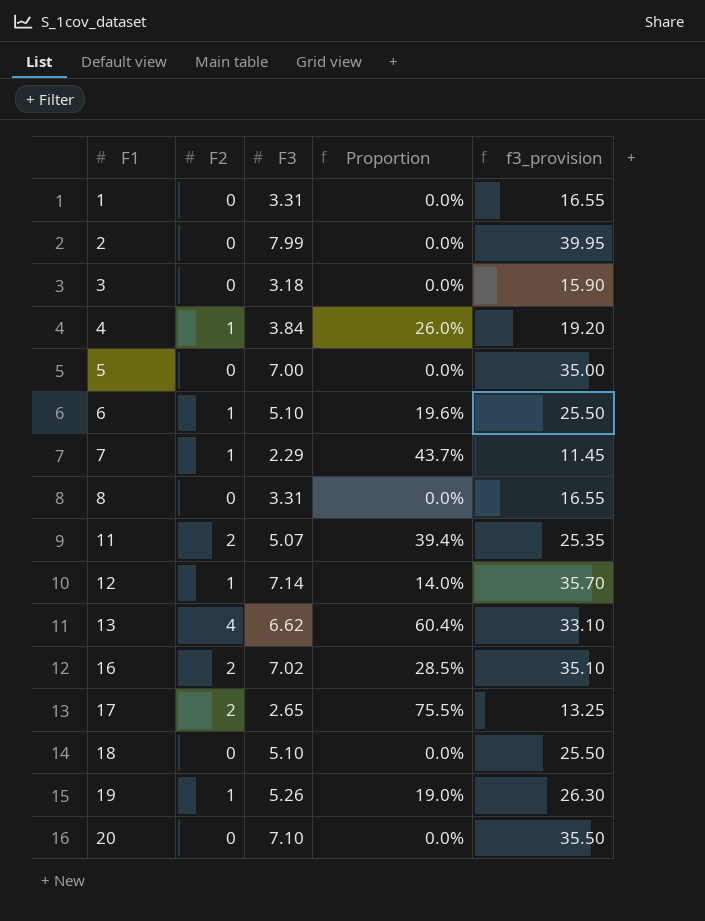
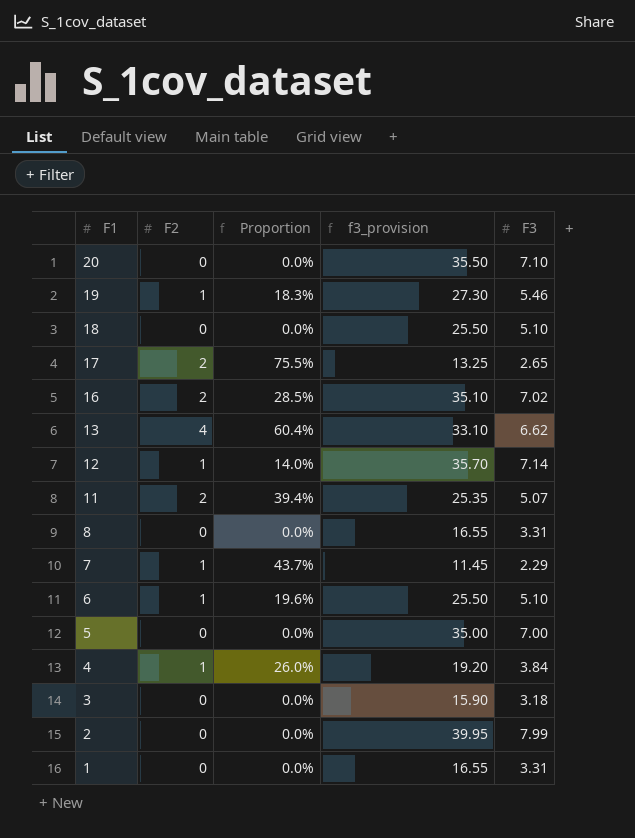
row order: F1 ascending -> F1 descending
column F3 | position: 3 -> 5
19 | Proportion: 19.0% -> 18.3%
19 | f3_provision: 26.30 -> 27.30
19 | F3: 5.26 -> 5.46

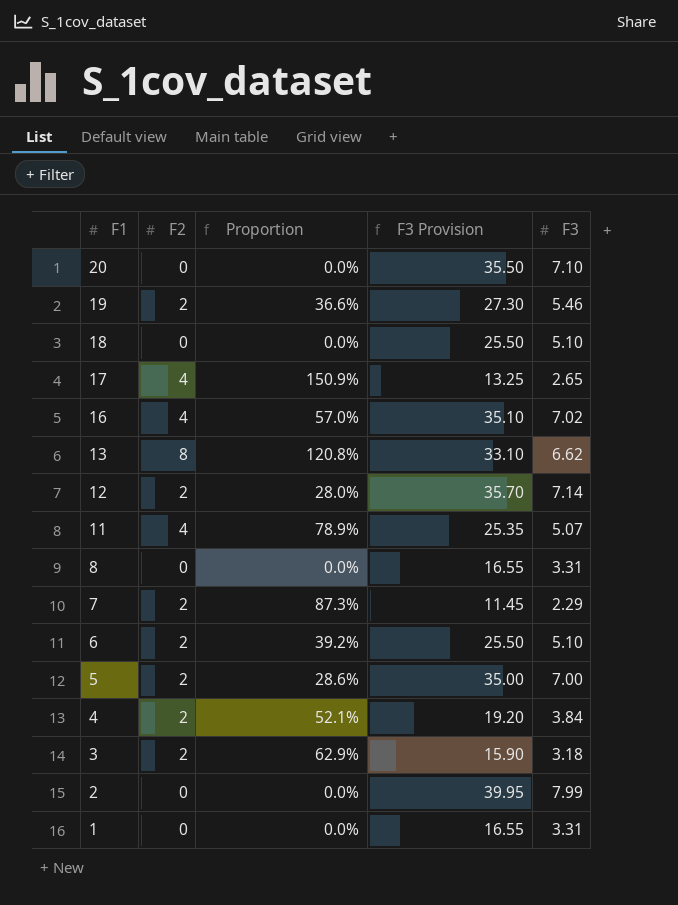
column name: f3_provision -> F3 Provision
19 | F2: 1 -> 2
19 | Proportion: 18.3% -> 36.6%
17 | F2: 2 -> 4
17 | Proportion: 75.5% -> 150.9%
16 | F2: 2 -> 4
16 | Proportion: 28.5% -> 57.0%
13 | F2: 4 -> 8
13 | Proportion: 60.4% -> 120.8%
12 | F2: 1 -> 2
12 | Proportion: 14.0% -> 28.0%
11 | F2: 2 -> 4
11 | Proportion: 39.4% -> 78.9%
7 | F2: 1 -> 2
7 | Proportion: 43.7% -> 87.3%
6 | F2: 1 -> 2
6 | Proportion: 19.6% -> 39.2%
5 | F2: 0 -> 2
5 | Proportion: 0.0% -> 28.6%
4 | F2: 1 -> 2
4 | Proportion: 26.0% -> 52.1%
3 | F2: 0 -> 2
3 | Proportion: 0.0% -> 62.9%

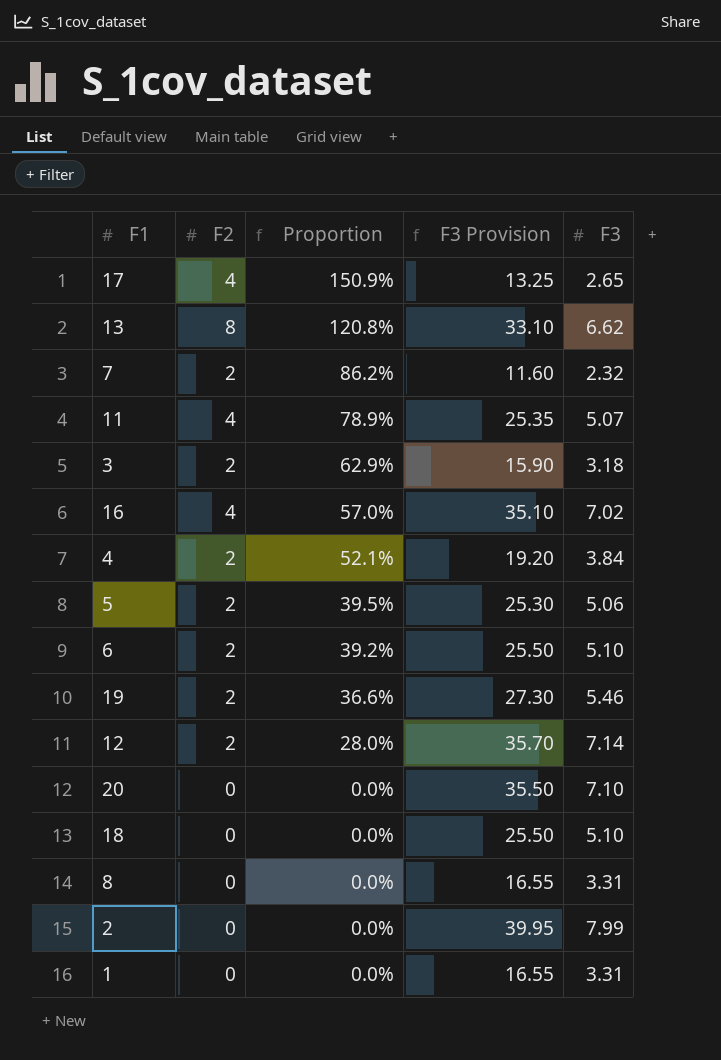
row order: F1 descending -> Proportion descending
7 | Proportion: 87.3% -> 86.2%
7 | F3 Provision: 11.45 -> 11.60
7 | F3: 2.29 -> 2.32
5 | Proportion: 28.6% -> 39.5%
5 | F3 Provision: 35.00 -> 25.30
5 | F3: 7.00 -> 5.06

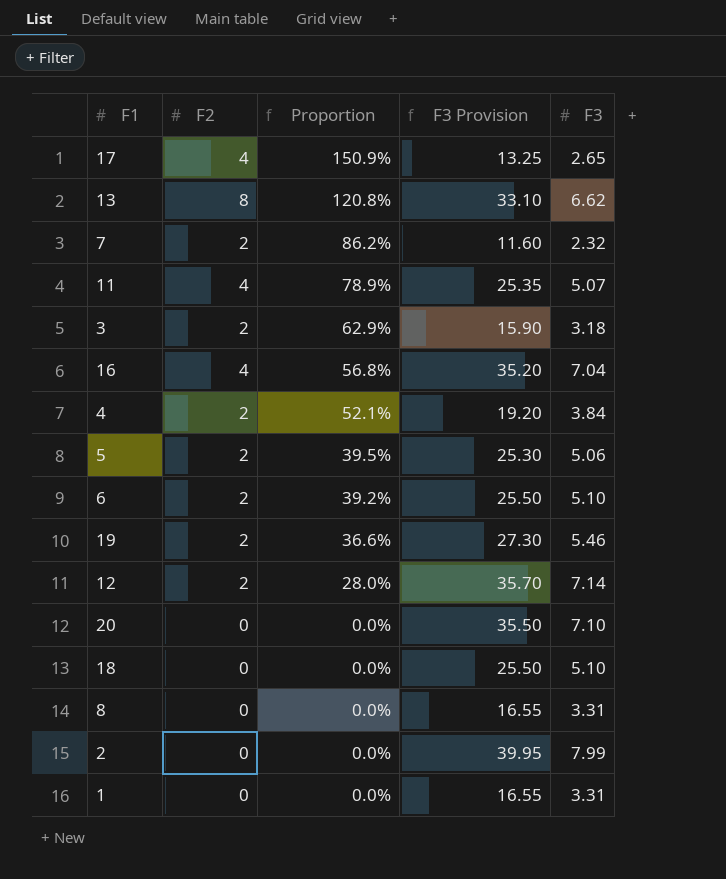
16 | Proportion: 57.0% -> 56.8%
16 | F3 Provision: 35.10 -> 35.20
16 | F3: 7.02 -> 7.04

